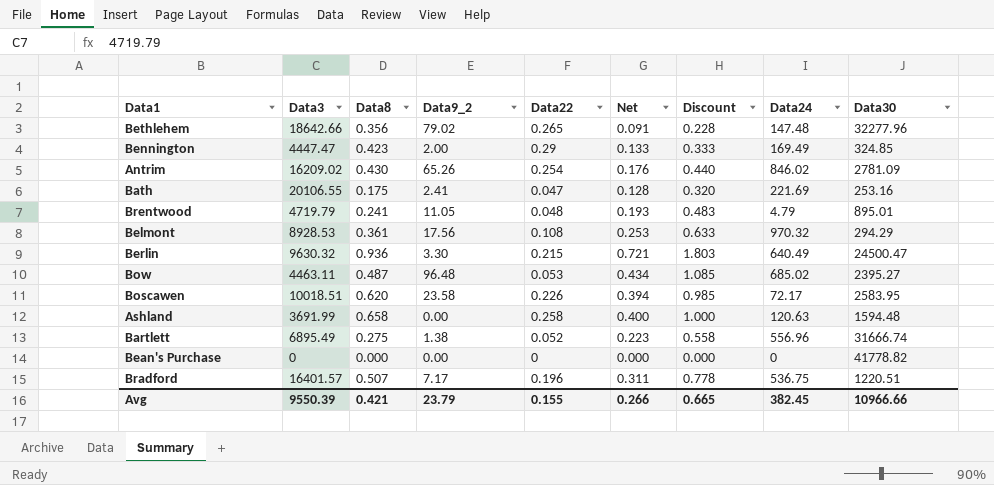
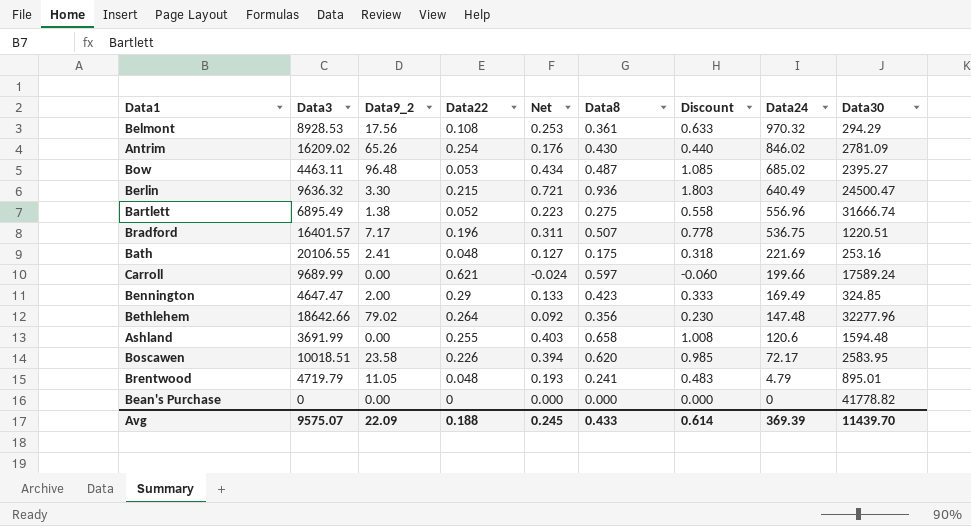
row order: none -> Data24 descending
column Data8 | position: 3 -> 6
Berlin | Data3: 9630.32 -> 9636.32
Bath | Data22: 0.047 -> 0.048
Bath | Net: 0.128 -> 0.127
Bath | Discount: 0.320 -> 0.318
row Carroll: none -> 9689.99 | 0.00 | 0.621 | -0.024 | 0.597 | -0.060 | 199.66 | 17589.24
Bennington | Data3: 4447.47 -> 4647.47
Bethlehem | Data22: 0.265 -> 0.264
Bethlehem | Net: 0.091 -> 0.092
Bethlehem | Discount: 0.228 -> 0.230
Ashland | Data22: 0.258 -> 0.255
Ashland | Net: 0.400 -> 0.403
Ashland | Discount: 1.000 -> 1.008
Ashland | Data24: 120.63 -> 120.6
Avg | Data3: 9550.39 -> 9575.07
Avg | Data9_2: 23.79 -> 22.09
Avg | Data22: 0.155 -> 0.188
Avg | Net: 0.266 -> 0.245
Avg | Data8: 0.421 -> 0.433
Avg | Discount: 0.665 -> 0.614
Avg | Data24: 382.45 -> 369.39
Avg | Data30: 10966.66 -> 11439.70

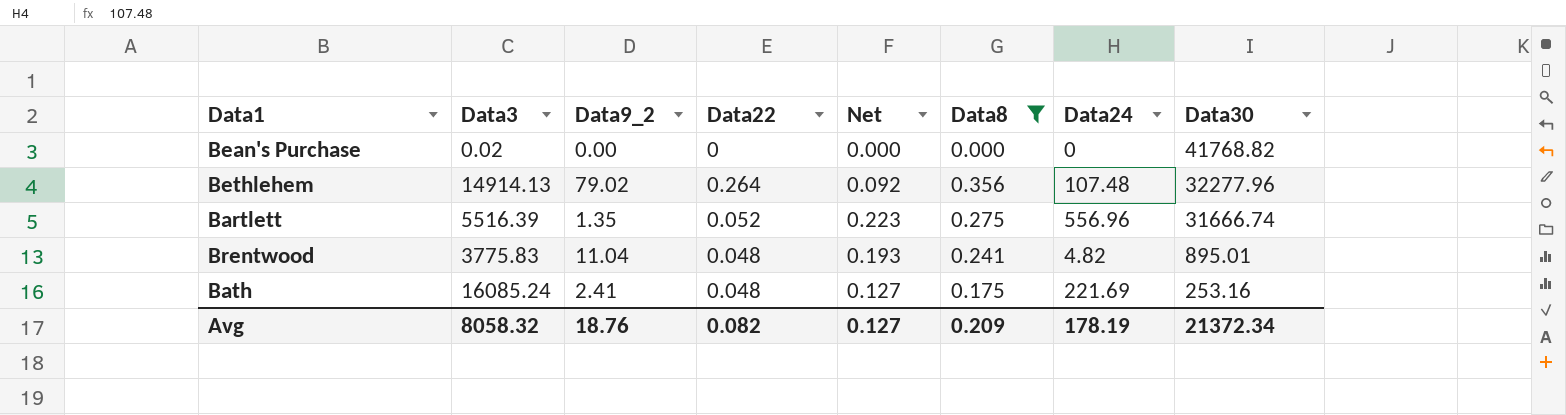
filter: none -> Data8 <= 0.356
row order: Data24 descending -> Data30 descending
column Discount | formula: [Net] * 2.5 -> none
Bean's Purchase | Data3: 0 -> 0.02
Bean's Purchase | Data30: 41778.82 -> 41768.82
Bethlehem | Data3: 18642.66 -> 14914.13
Bethlehem | Data24: 147.48 -> 107.48
Bartlett | Data3: 6895.49 -> 5516.39
Bartlett | Data9_2: 1.38 -> 1.35
Brentwood | Data3: 4719.79 -> 3775.83
Brentwood | Data9_2: 11.05 -> 11.04
Brentwood | Data24: 4.79 -> 4.82
Bath | Data3: 20106.55 -> 16085.24
Avg | Data3: 9575.07 -> 8058.32
Avg | Data9_2: 22.09 -> 18.76
Avg | Data22: 0.188 -> 0.082
Avg | Net: 0.245 -> 0.127
Avg | Data8: 0.433 -> 0.209
Avg | Data24: 369.39 -> 178.19
Avg | Data30: 11439.70 -> 21372.34

